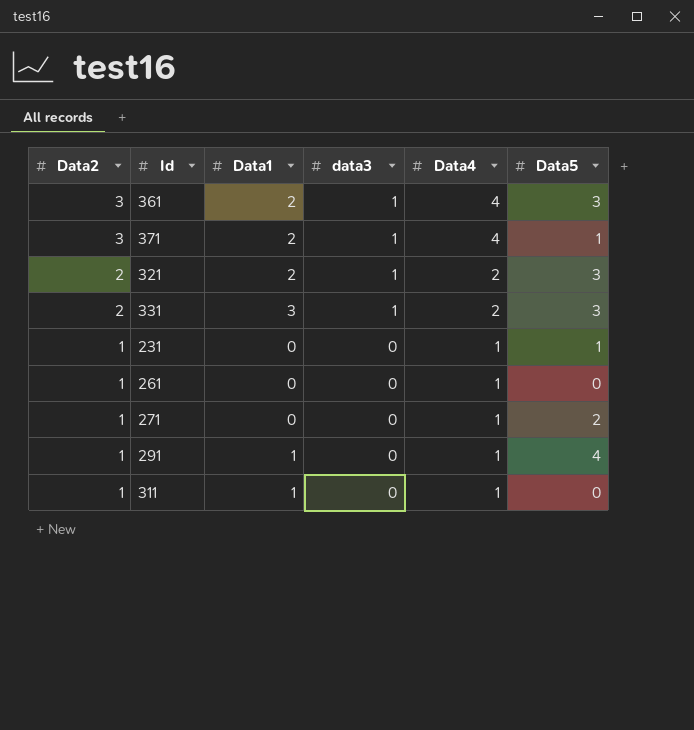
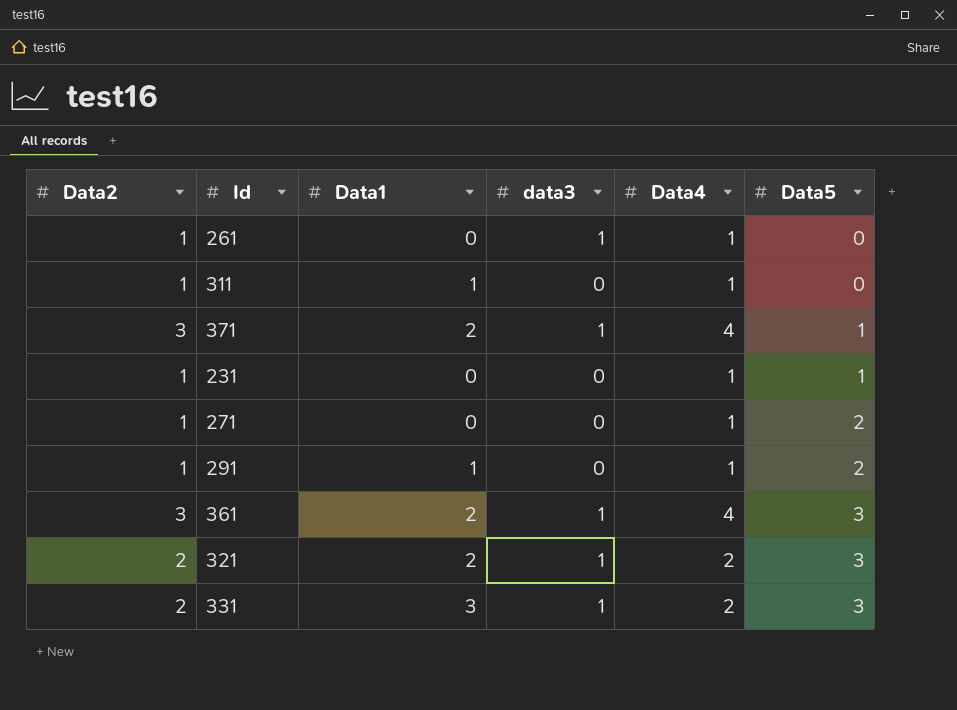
row order: Data2 descending -> Data5 ascending
261 | data3: 0 -> 1
291 | Data5: 4 -> 2

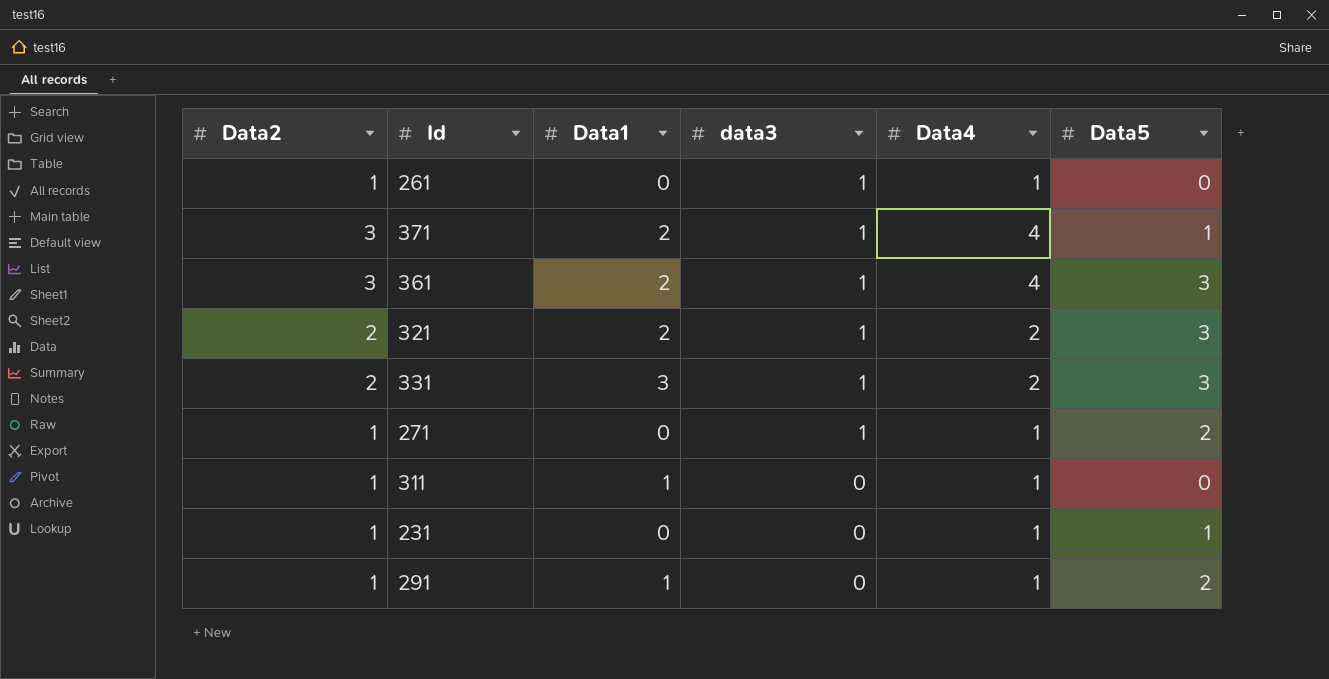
row order: Data5 ascending -> data3 descending
271 | data3: 0 -> 1

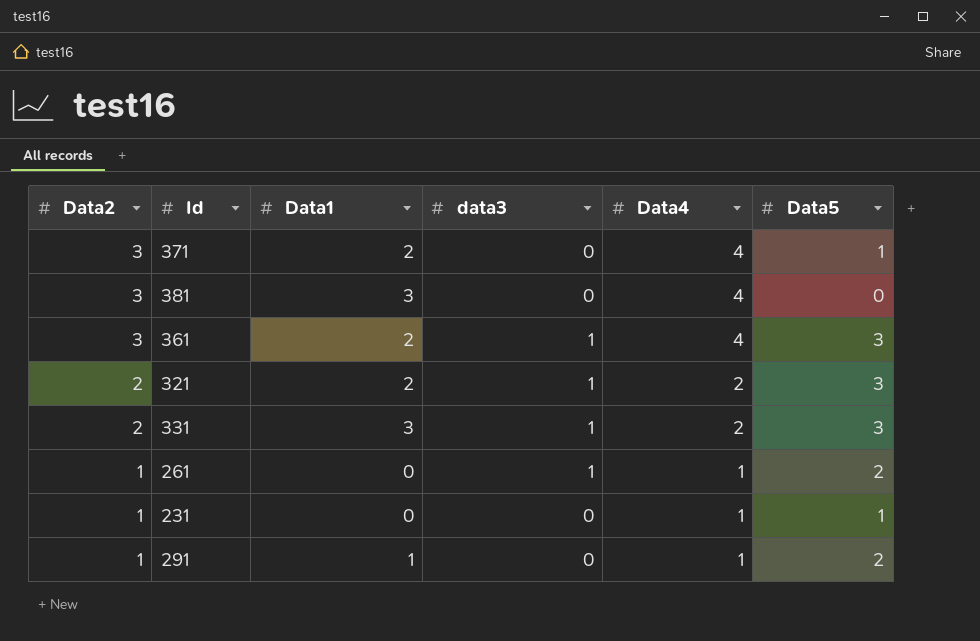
row order: data3 descending -> Data2 descending
row 271: 1 | 0 | 1 | 1 | 2 -> none
row 311: 1 | 1 | 0 | 1 | 0 -> none
371 | data3: 1 -> 0
row 381: none -> 3 | 3 | 0 | 4 | 0
261 | Data5: 0 -> 2

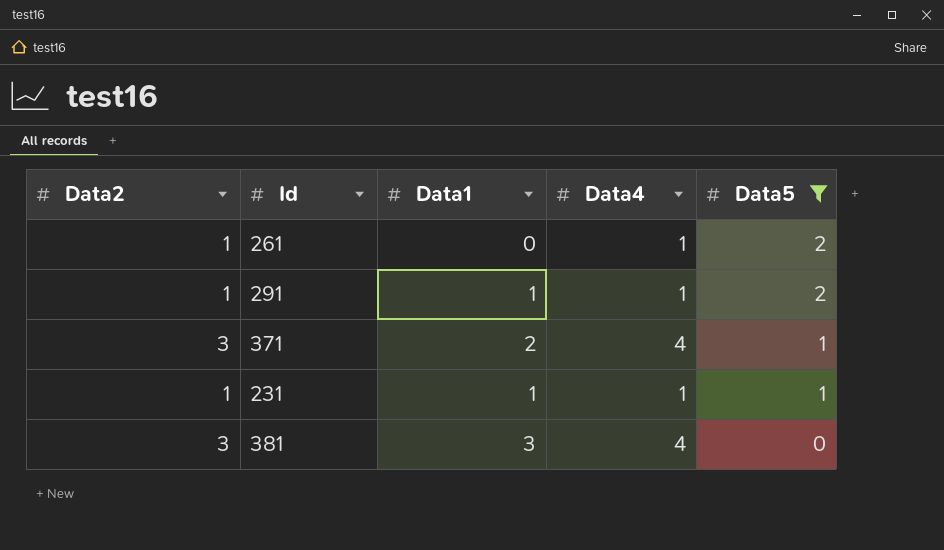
filter: none -> Data5 != 3
row order: Data2 descending -> Data5 descending
column data3 | position: 4 -> none
231 | Data1: 0 -> 1

